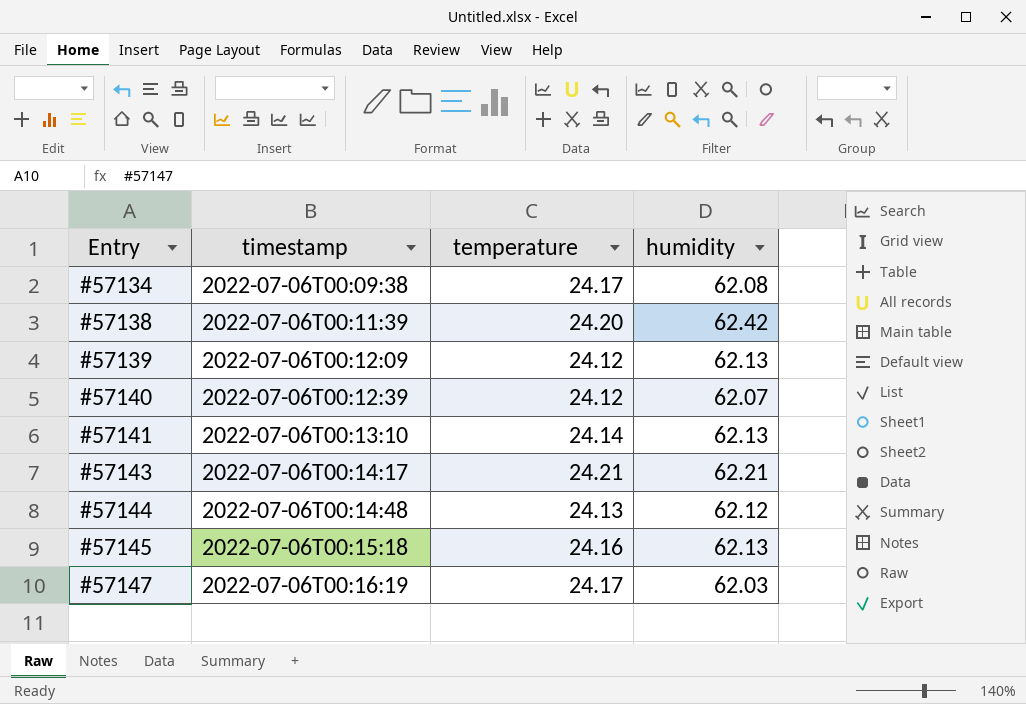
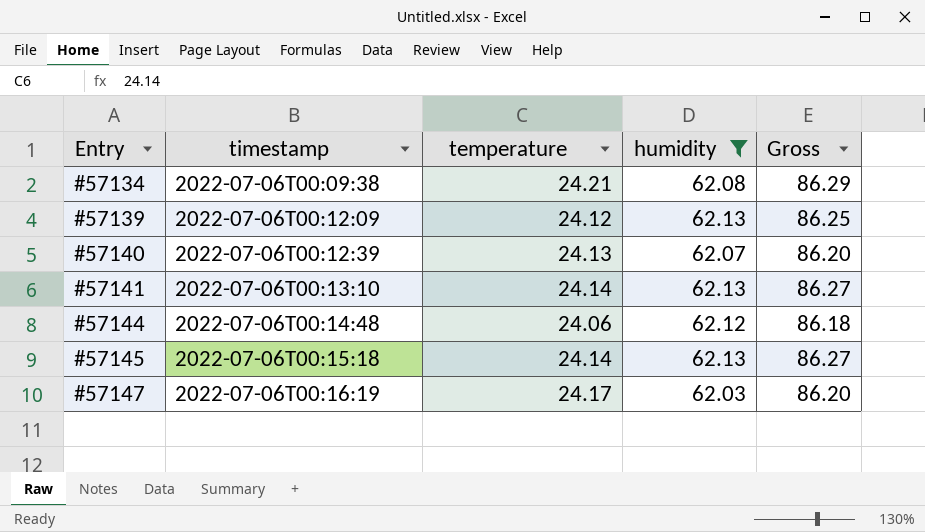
filter: none -> humidity <= 62.13
column Gross | formula: none -> [temperature] + [humidity]
#57134 | temperature: 24.17 -> 24.21
#57140 | temperature: 24.12 -> 24.13
#57144 | temperature: 24.13 -> 24.06
#57145 | temperature: 24.16 -> 24.14

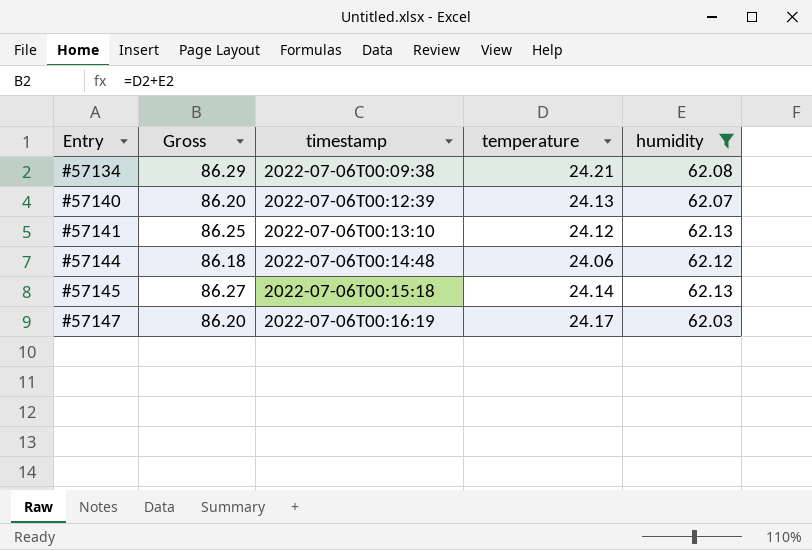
column Gross | position: 5 -> 2
row #57139: 2022-07-06T00:12:09 | 24.12 | 62.13 | 86.25 -> none
#57141 | Gross: 86.27 -> 86.25
#57141 | temperature: 24.14 -> 24.12

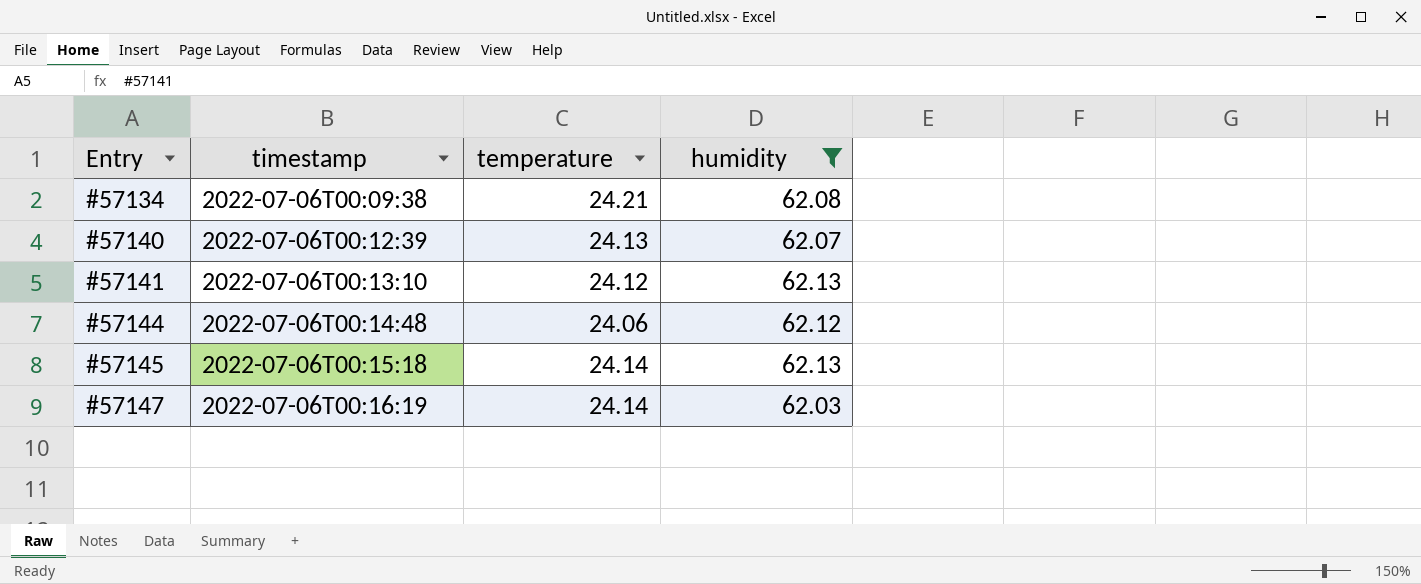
column Gross | formula: [temperature] + [humidity] -> none
#57147 | temperature: 24.17 -> 24.14

